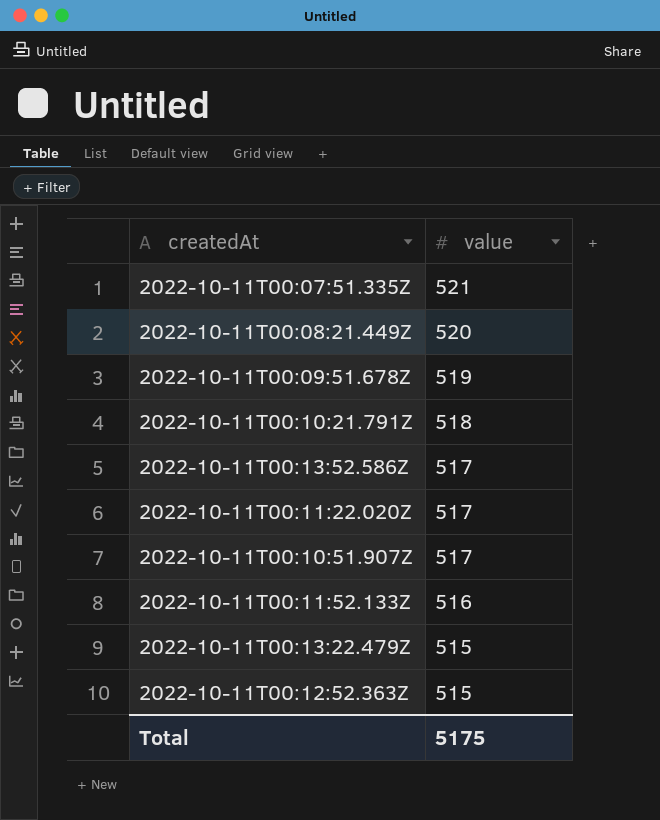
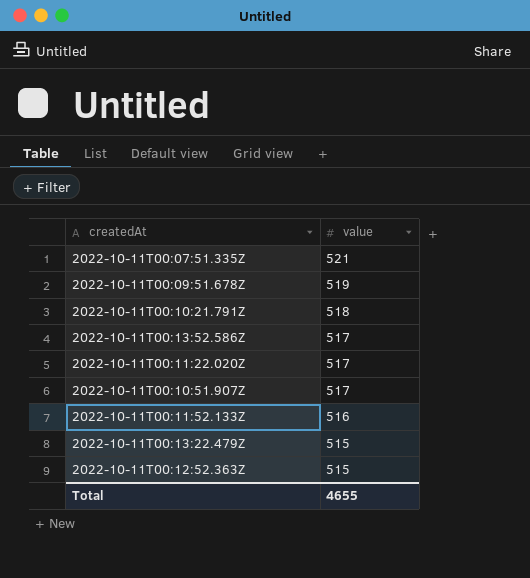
row 2022-10-11T00:08:21.449Z: 520 -> none
Total | value: 5175 -> 4655

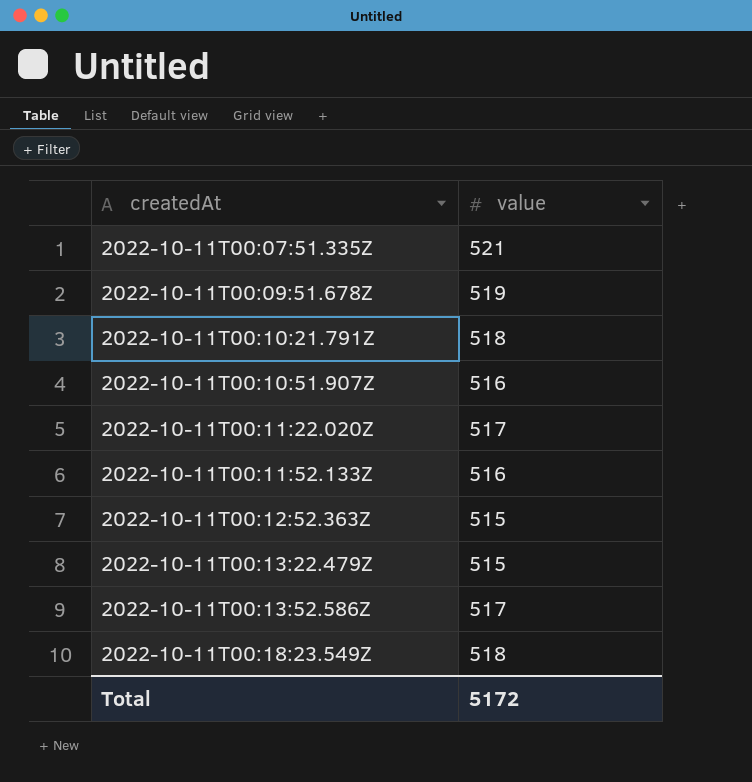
row order: value descending -> createdAt ascending
2022-10-11T00:10:51.907Z | value: 517 -> 516
row 2022-10-11T00:18:23.549Z: none -> 518
Total | value: 4655 -> 5172

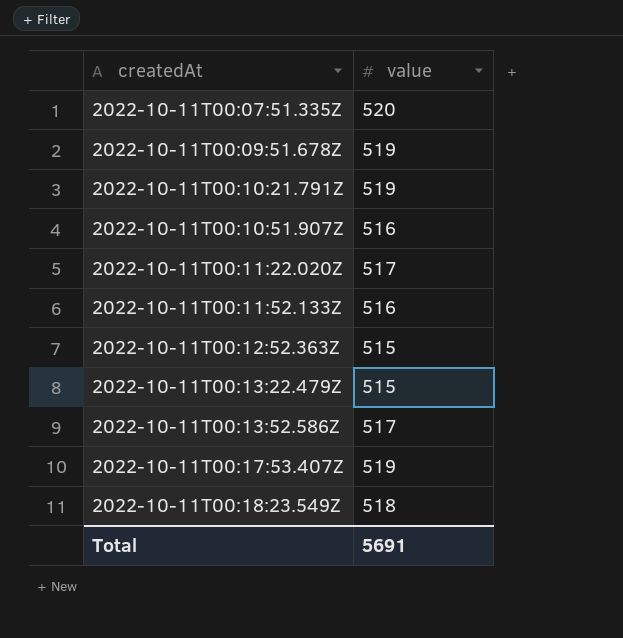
2022-10-11T00:07:51.335Z | value: 521 -> 520
2022-10-11T00:10:21.791Z | value: 518 -> 519
row 2022-10-11T00:17:53.407Z: none -> 519
Total | value: 5172 -> 5691

